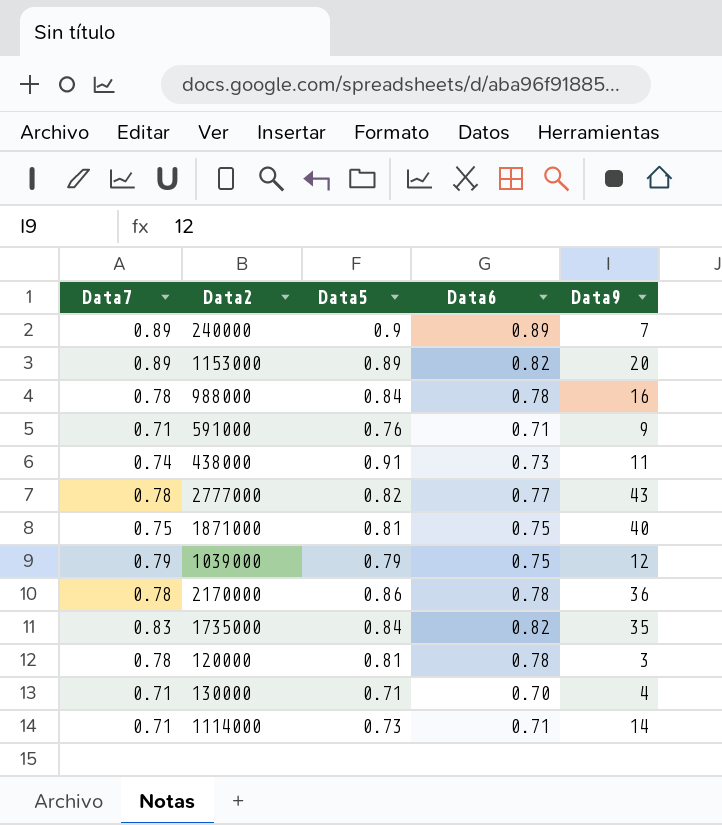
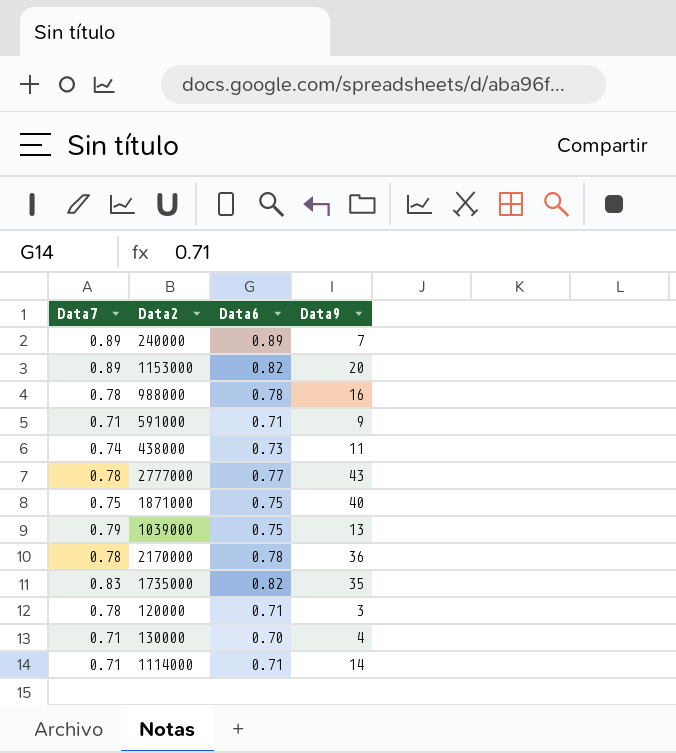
column Data5 | position: 3 -> none
1039000 | Data9: 12 -> 13
120000 | Data6: 0.78 -> 0.71

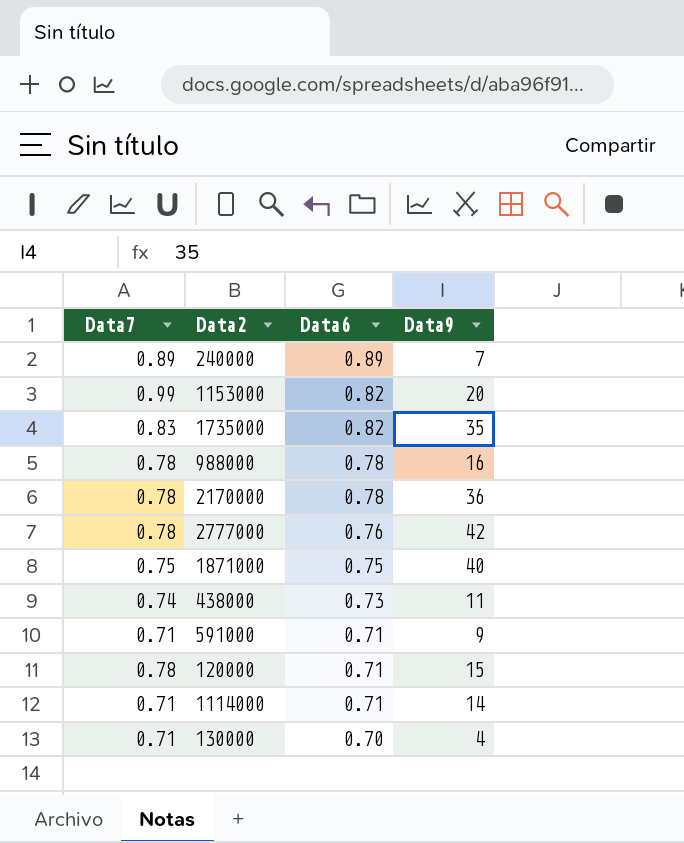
row order: none -> Data6 descending
row 1039000: 0.79 | 0.75 | 13 -> none
1153000 | Data7: 0.89 -> 0.99
2777000 | Data6: 0.77 -> 0.76
2777000 | Data9: 43 -> 42
120000 | Data9: 3 -> 15

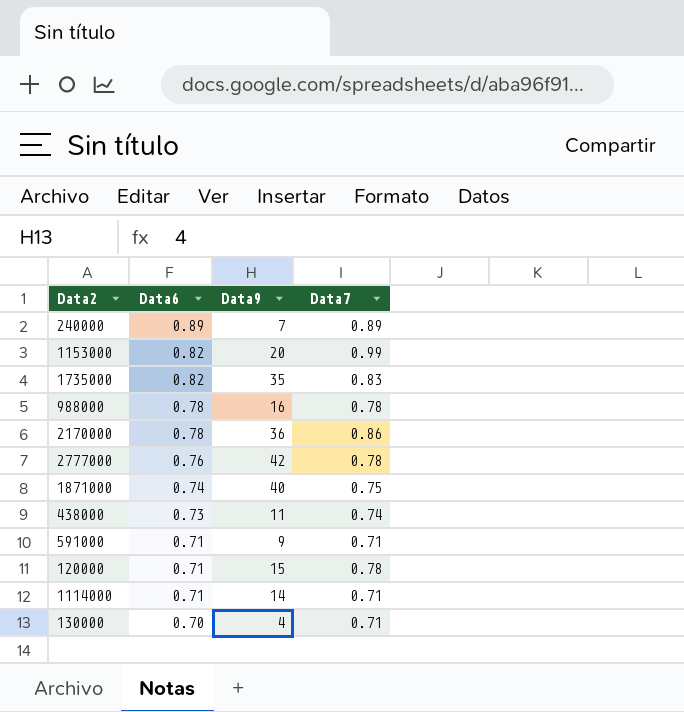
column Data7 | position: 1 -> 4
2170000 | Data7: 0.78 -> 0.86
1871000 | Data6: 0.75 -> 0.74

